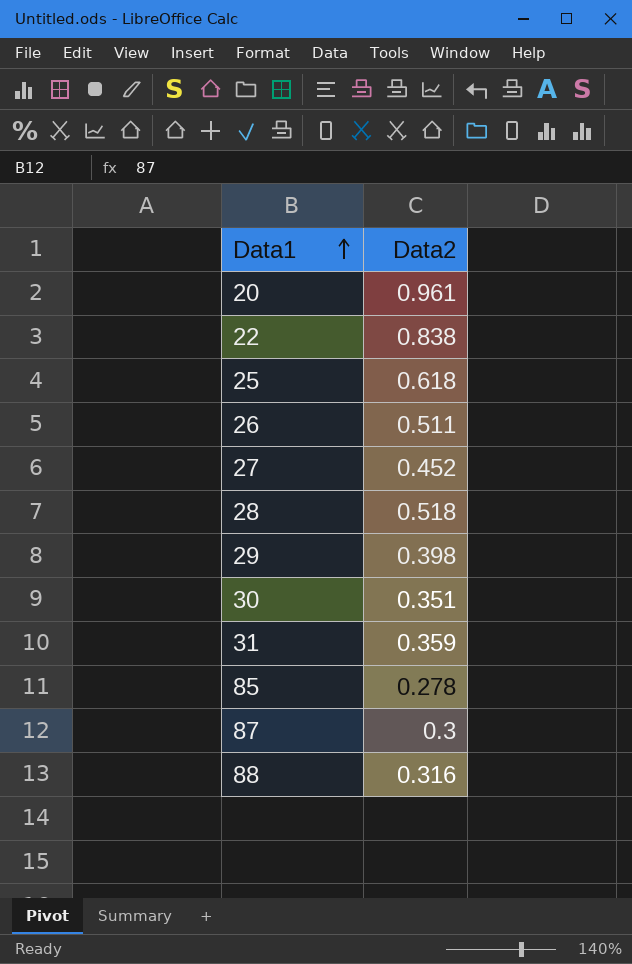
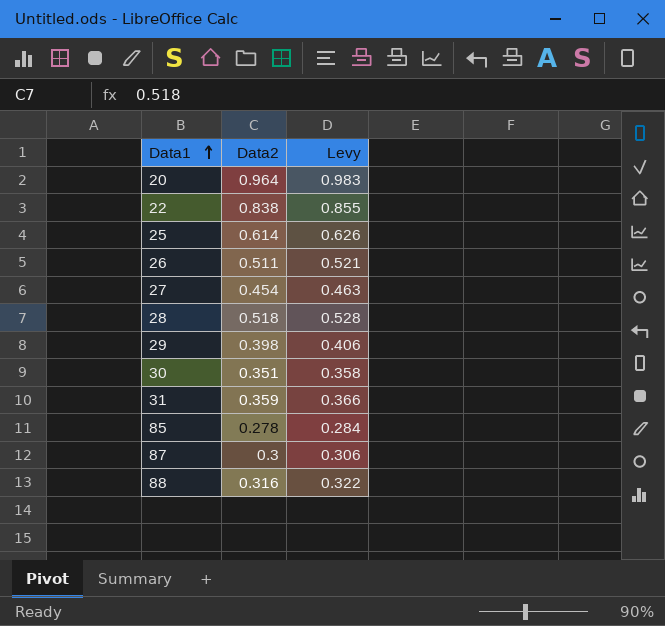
column Levy | formula: none -> [Data2] * 1.02
20 | Data2: 0.961 -> 0.964
25 | Data2: 0.618 -> 0.614
27 | Data2: 0.452 -> 0.454

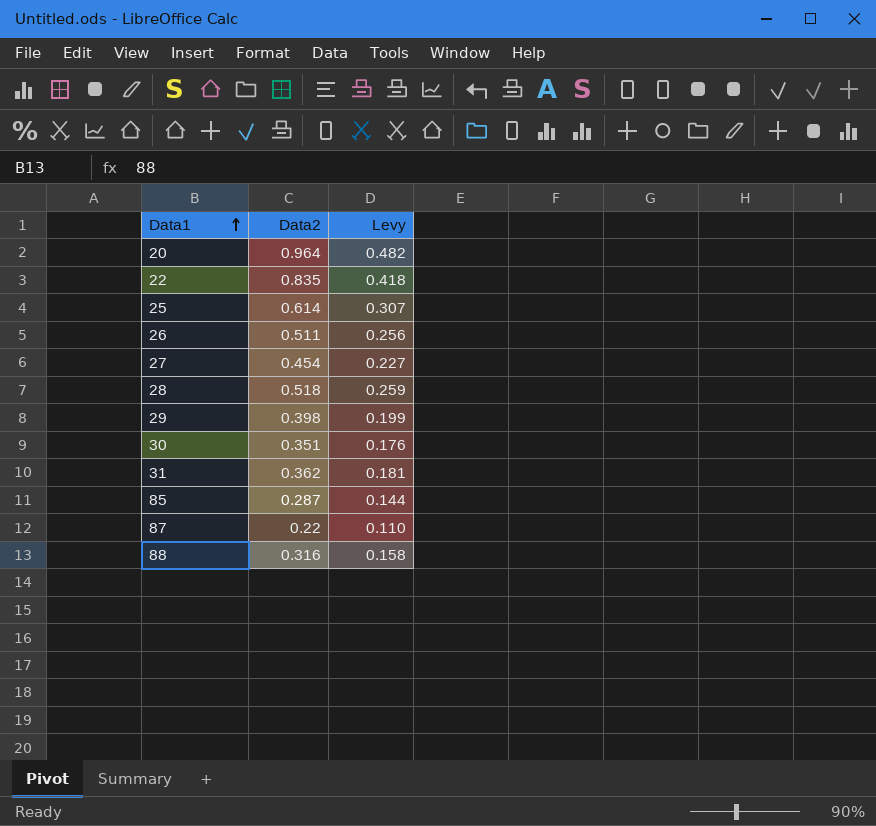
column Levy | formula: [Data2] * 1.02 -> [Data2] * 0.5
22 | Data2: 0.838 -> 0.835
31 | Data2: 0.359 -> 0.362
85 | Data2: 0.278 -> 0.287
87 | Data2: 0.3 -> 0.22

